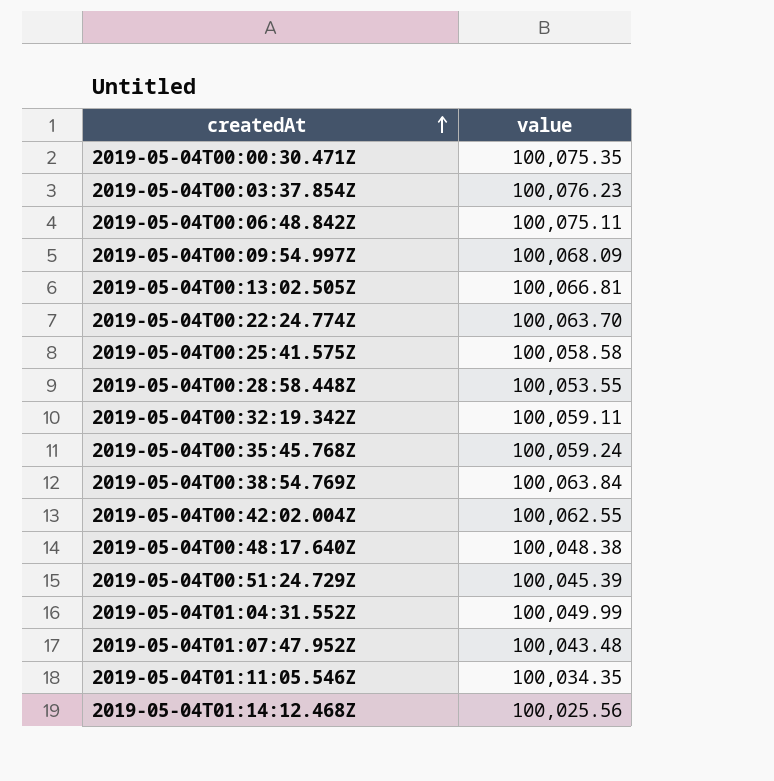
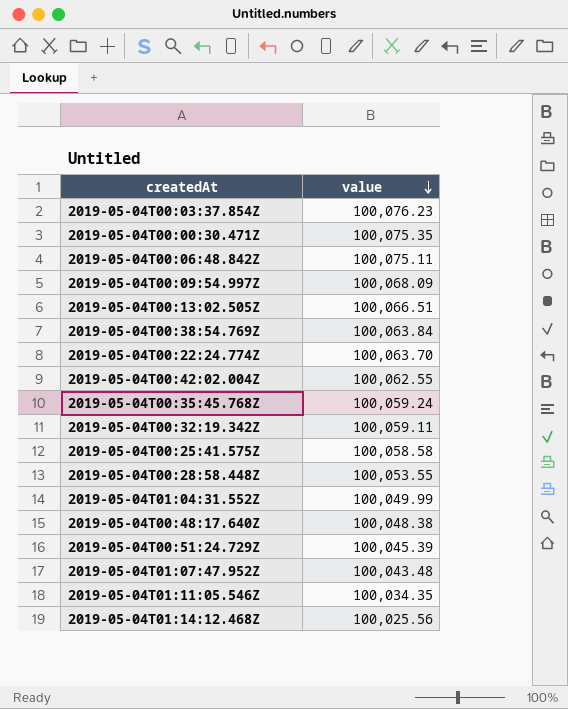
row order: createdAt ascending -> value descending
2019-05-04T00:13:02.505Z | value: 100,066.81 -> 100,066.51

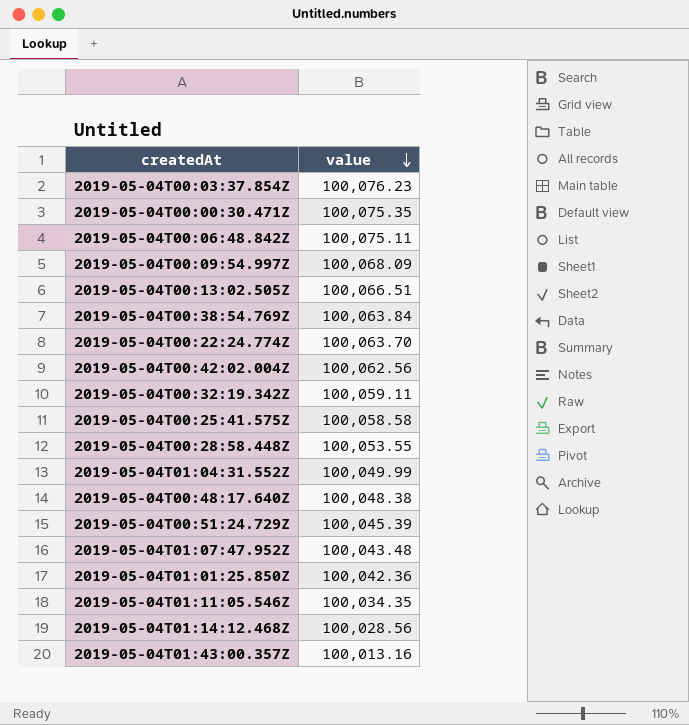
row 2019-05-04T00:35:45.768Z: 100,059.24 -> none
2019-05-04T00:42:02.004Z | value: 100,062.55 -> 100,062.56
row 2019-05-04T01:01:25.850Z: none -> 100,042.36
2019-05-04T01:14:12.468Z | value: 100,025.56 -> 100,028.56
row 2019-05-04T01:43:00.357Z: none -> 100,013.16

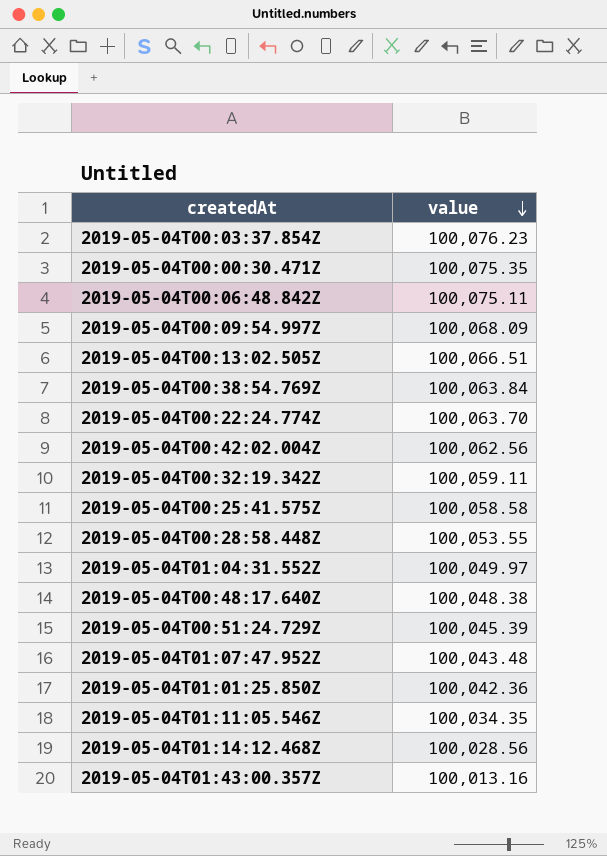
2019-05-04T01:04:31.552Z | value: 100,049.99 -> 100,049.97

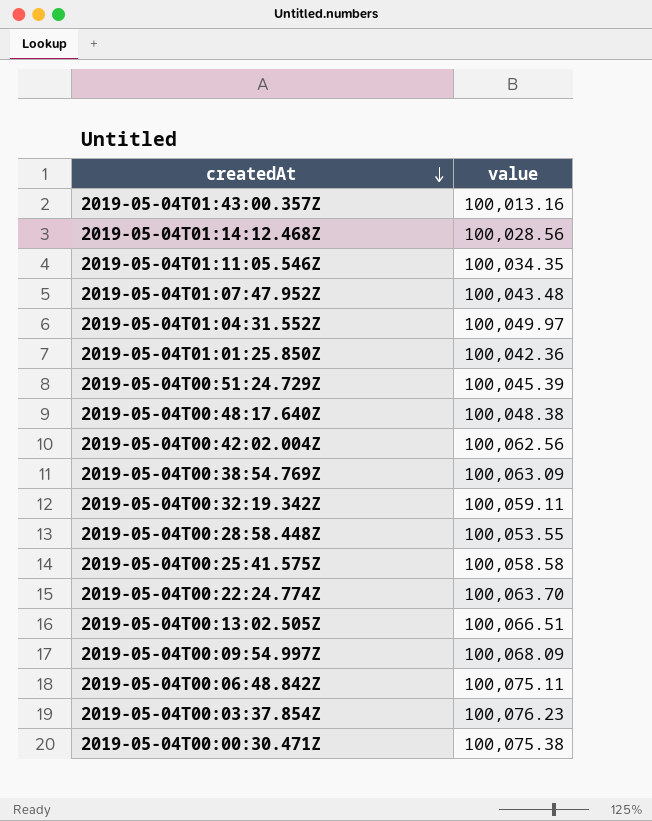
row order: value descending -> createdAt descending
2019-05-04T00:38:54.769Z | value: 100,063.84 -> 100,063.09
2019-05-04T00:00:30.471Z | value: 100,075.35 -> 100,075.38

